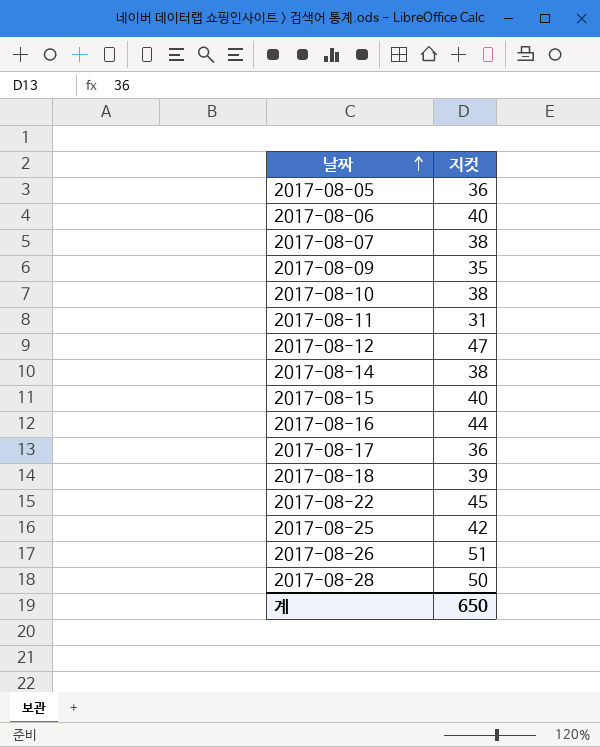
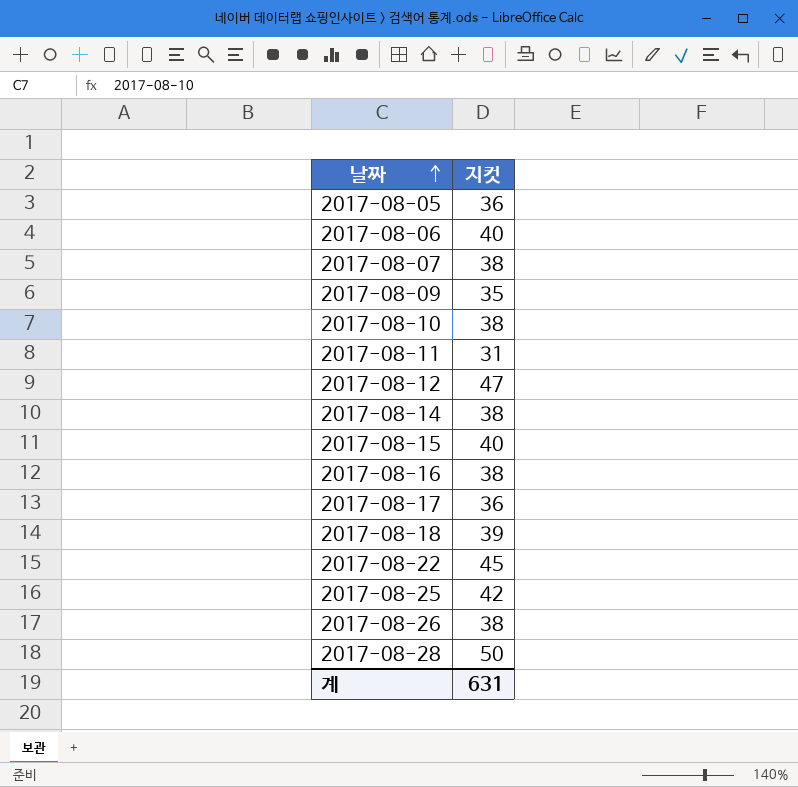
2017-08-16 | 지컷: 44 -> 38
2017-08-26 | 지컷: 51 -> 38
계 | 지컷: 650 -> 631

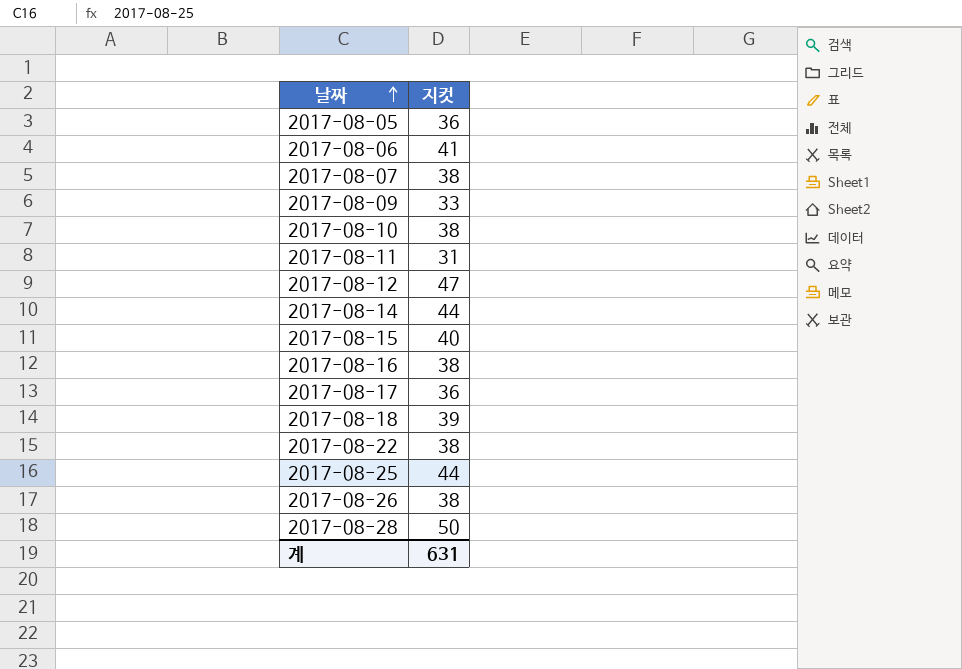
2017-08-06 | 지컷: 40 -> 41
2017-08-09 | 지컷: 35 -> 33
2017-08-14 | 지컷: 38 -> 44
2017-08-22 | 지컷: 45 -> 38
2017-08-25 | 지컷: 42 -> 44

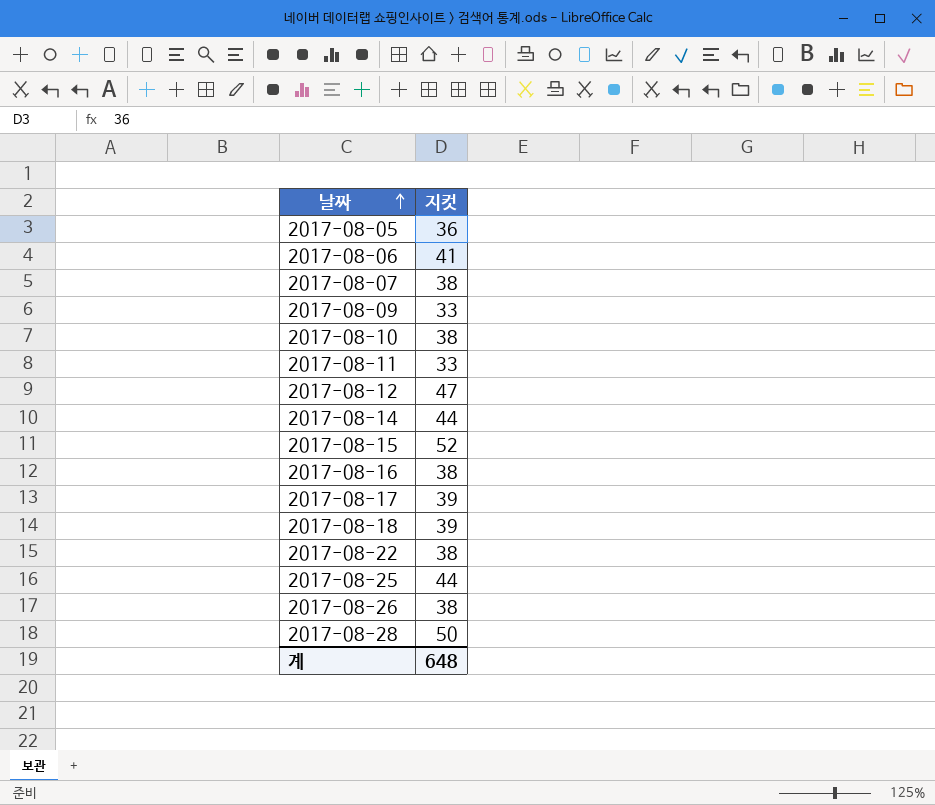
2017-08-11 | 지컷: 31 -> 33
2017-08-15 | 지컷: 40 -> 52
2017-08-17 | 지컷: 36 -> 39
계 | 지컷: 631 -> 648

